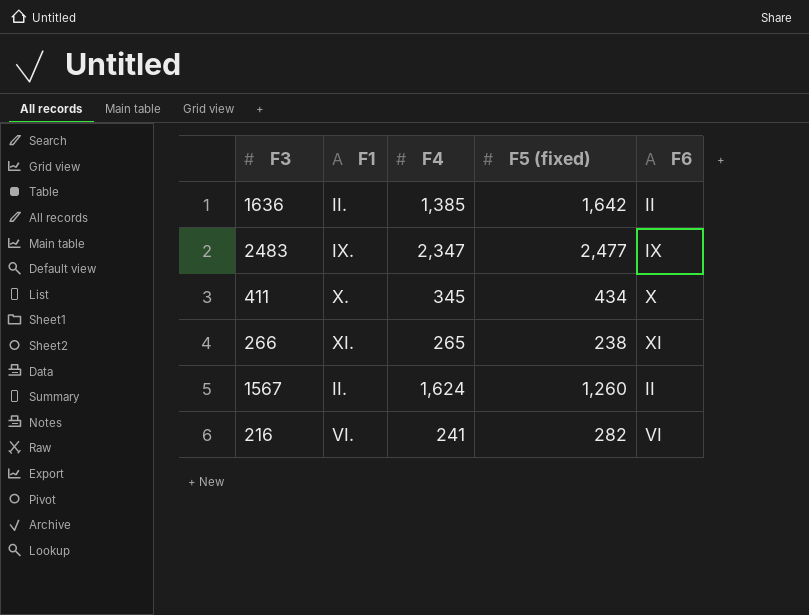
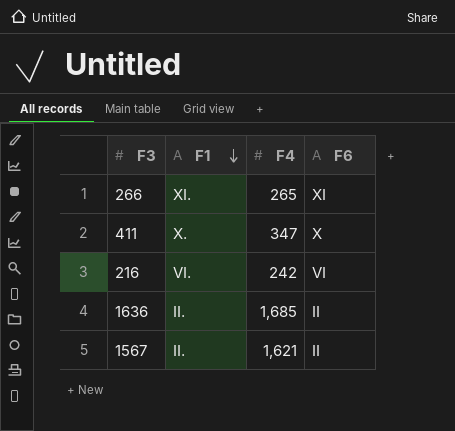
row order: none -> F1 descending
column F5 (fixed) | position: 4 -> none
row 2483: IX. | 2,347 | 2,477 | IX -> none
411 | F4: 345 -> 347
216 | F4: 241 -> 242
1636 | F4: 1,385 -> 1,685
1567 | F4: 1,624 -> 1,621

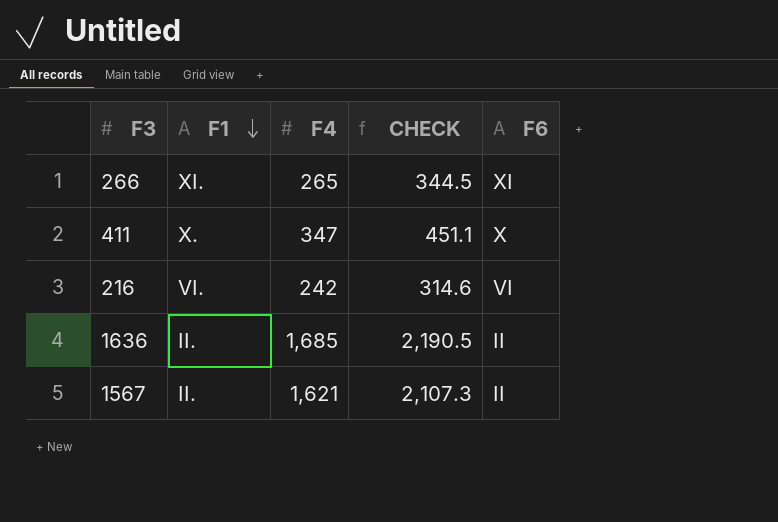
column CHECK | formula: none -> [F4] * 1.3

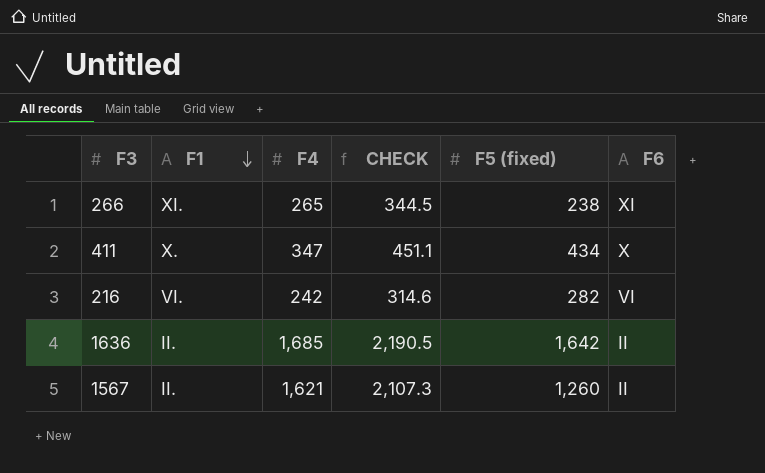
column F5 (fixed) | position: none -> 5

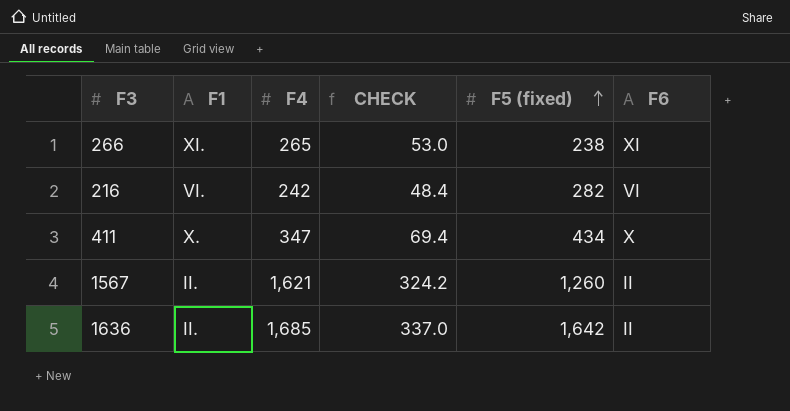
row order: F1 descending -> F5 (fixed) ascending
column CHECK | formula: [F4] * 1.3 -> [F4] * 0.2

